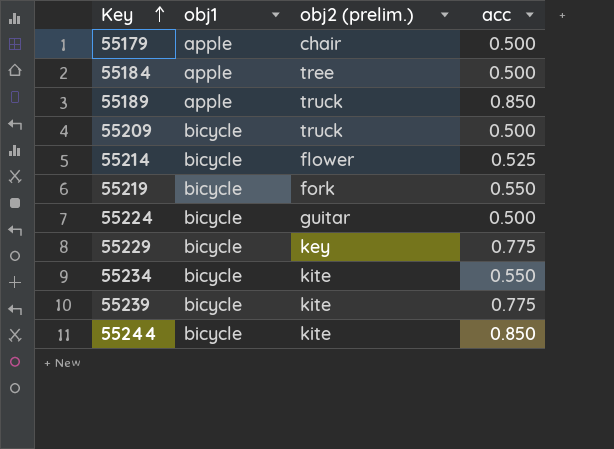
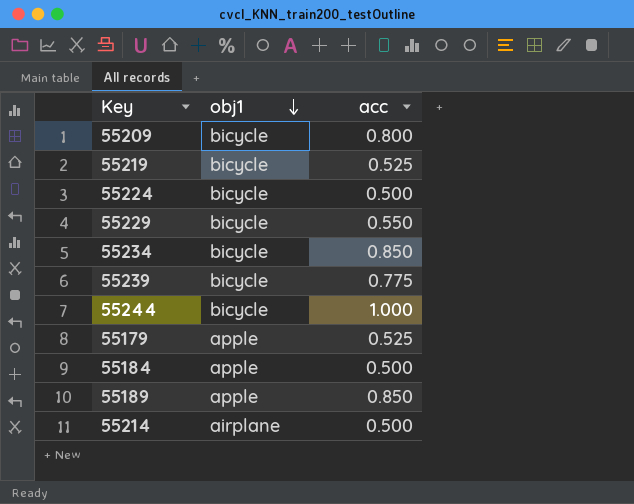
row order: Key ascending -> obj1 descending
column obj2 (prelim.) | position: 3 -> none
55209 | acc: 0.500 -> 0.800
55219 | acc: 0.550 -> 0.525
55229 | acc: 0.775 -> 0.550
55234 | acc: 0.550 -> 0.850
55244 | acc: 0.850 -> 1.000
55179 | acc: 0.500 -> 0.525
55214 | obj1: bicycle -> airplane
55214 | acc: 0.525 -> 0.500

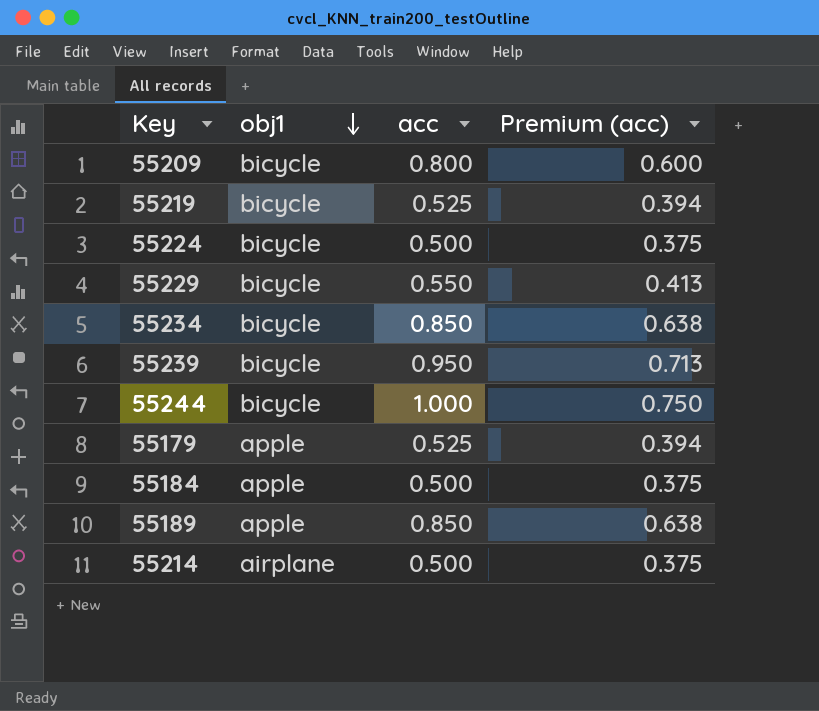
column Premium (acc) | formula: none -> [acc] * 0.75
55239 | acc: 0.775 -> 0.950

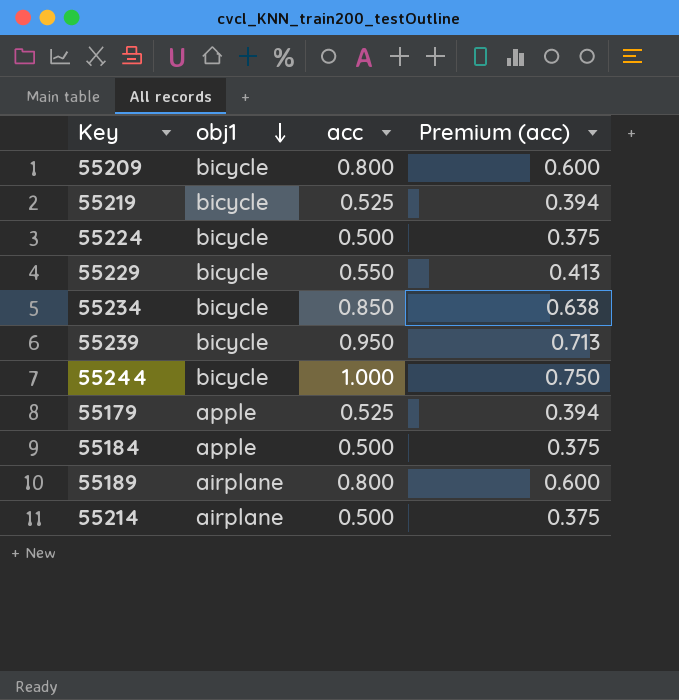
55189 | obj1: apple -> airplane
55189 | acc: 0.850 -> 0.800
55189 | Premium (acc): 0.638 -> 0.600

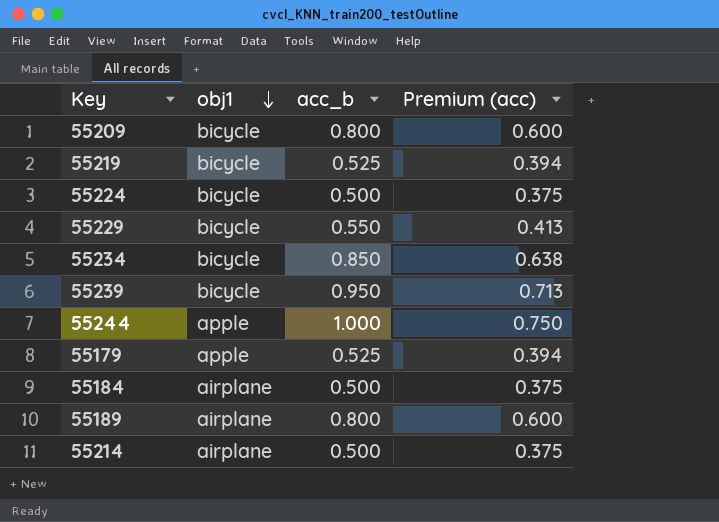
column name: acc -> acc_b
55244 | obj1: bicycle -> apple
55184 | obj1: apple -> airplane

